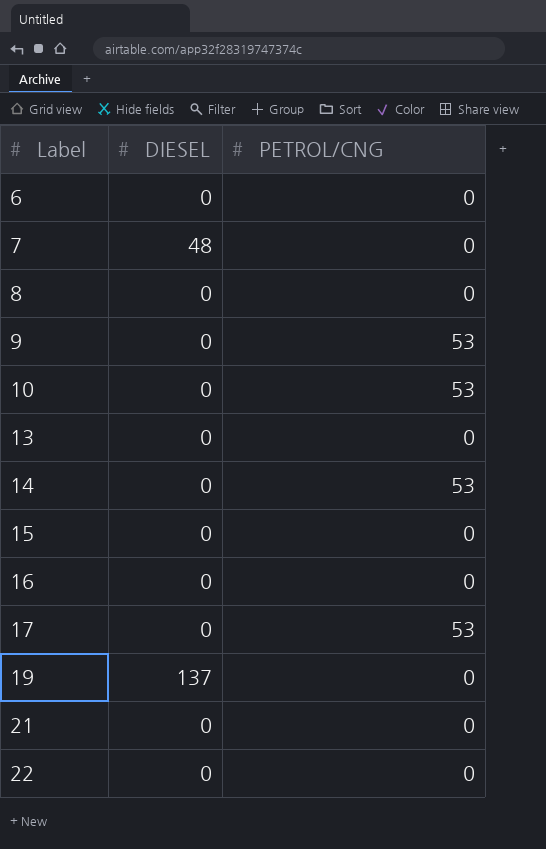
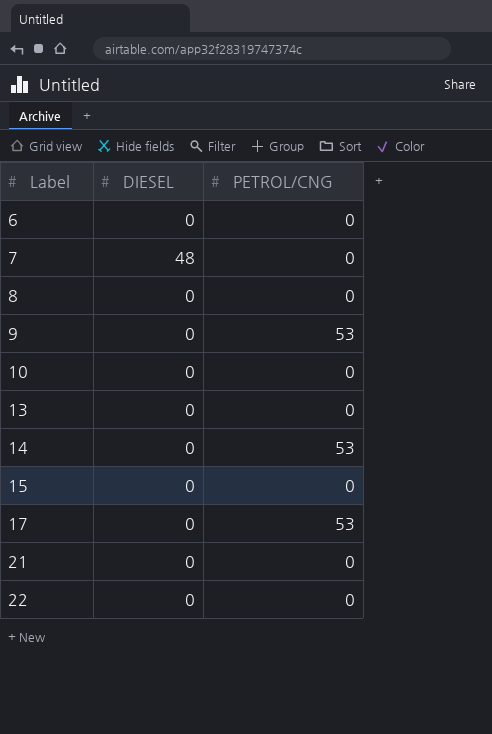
row 16: 0 | 0 -> none
row 19: 137 | 0 -> none
10 | PETROL/CNG: 53 -> 0

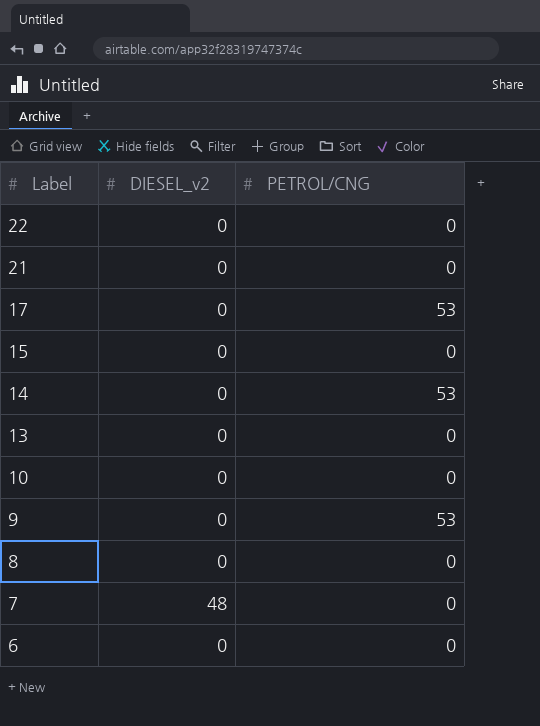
row order: Label ascending -> Label descending
column name: DIESEL -> DIESEL_v2

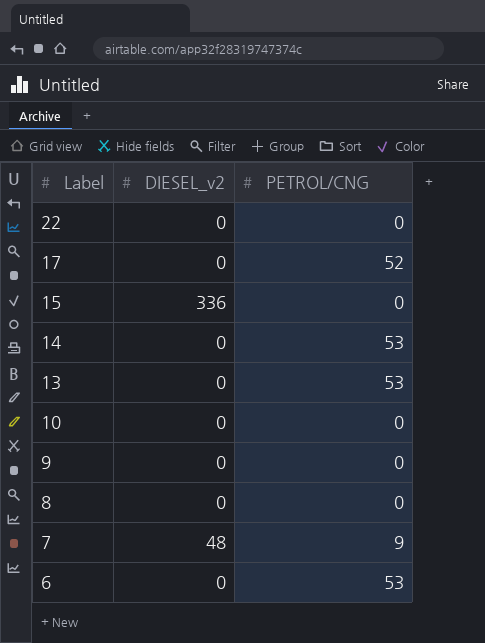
row 21: 0 | 0 -> none
17 | PETROL/CNG: 53 -> 52
15 | DIESEL_v2: 0 -> 336
13 | PETROL/CNG: 0 -> 53
9 | PETROL/CNG: 53 -> 0
7 | PETROL/CNG: 0 -> 9
6 | PETROL/CNG: 0 -> 53

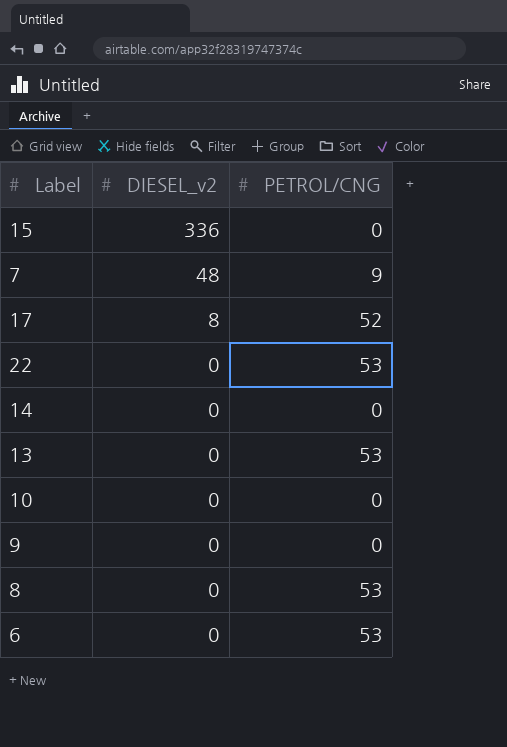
row order: Label descending -> DIESEL_v2 descending
17 | DIESEL_v2: 0 -> 8
22 | PETROL/CNG: 0 -> 53
14 | PETROL/CNG: 53 -> 0
8 | PETROL/CNG: 0 -> 53

